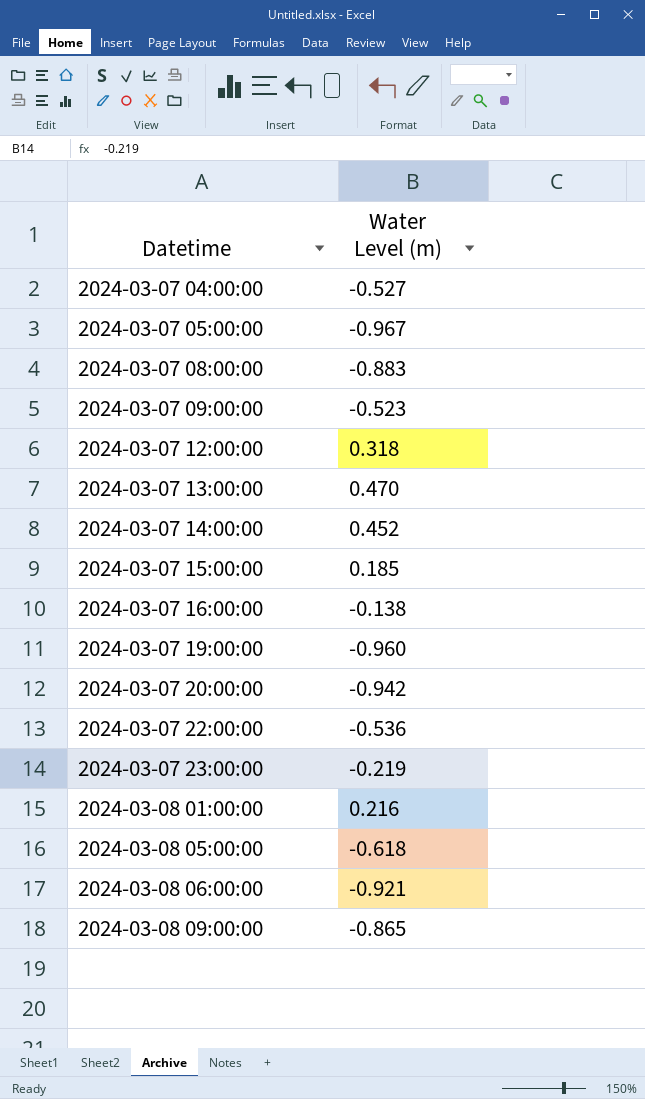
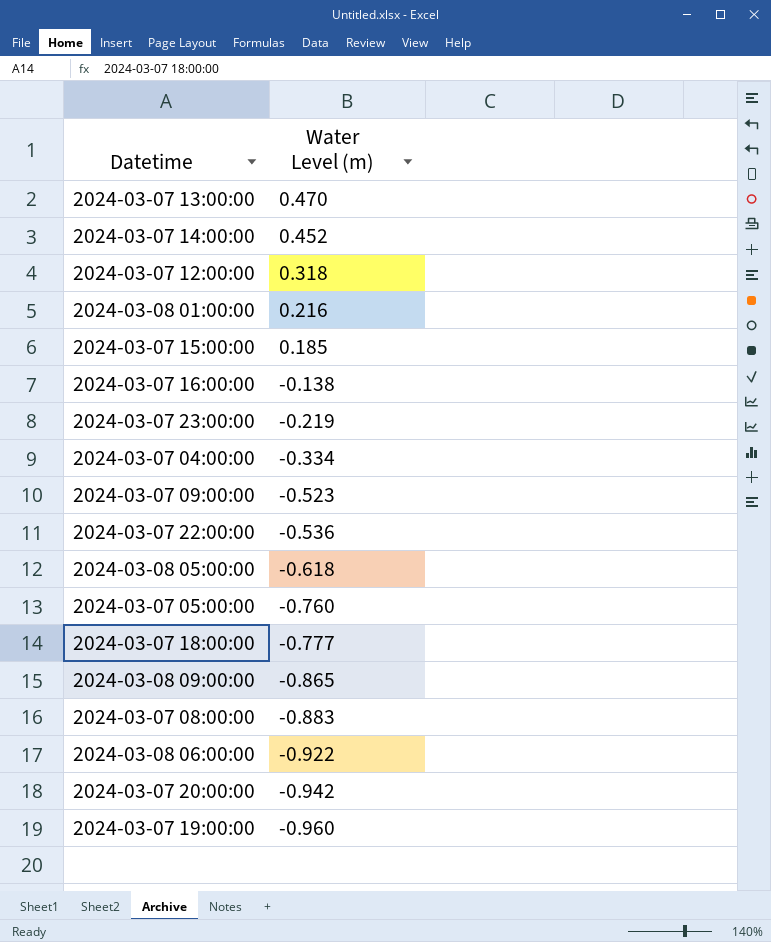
row order: Datetime ascending -> Water Level (m) descending
2024-03-07 04:00:00 | Water Level (m): -0.527 -> -0.334
2024-03-07 05:00:00 | Water Level (m): -0.967 -> -0.760
row 2024-03-07 18:00:00: none -> -0.777
2024-03-08 06:00:00 | Water Level (m): -0.921 -> -0.922

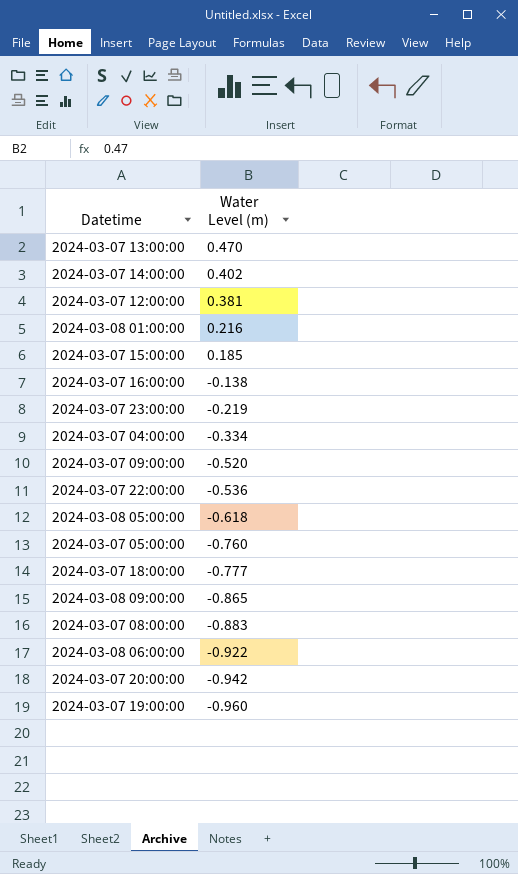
2024-03-07 14:00:00 | Water Level (m): 0.452 -> 0.402
2024-03-07 12:00:00 | Water Level (m): 0.318 -> 0.381
2024-03-07 09:00:00 | Water Level (m): -0.523 -> -0.520

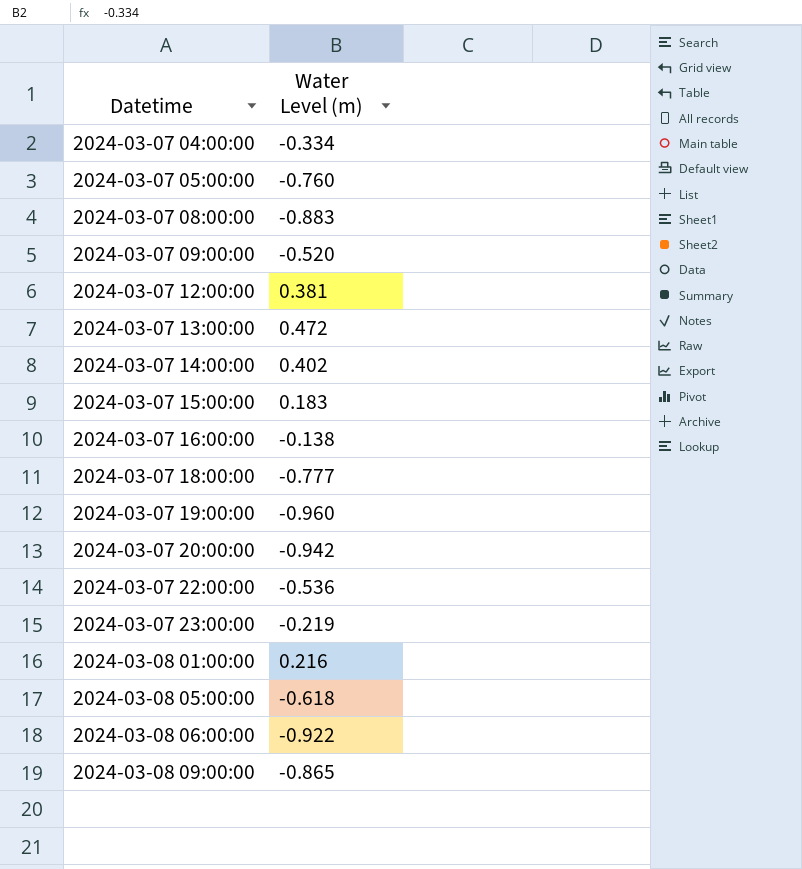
row order: Water Level (m) descending -> Datetime ascending
2024-03-07 13:00:00 | Water Level (m): 0.470 -> 0.472
2024-03-07 15:00:00 | Water Level (m): 0.185 -> 0.183

